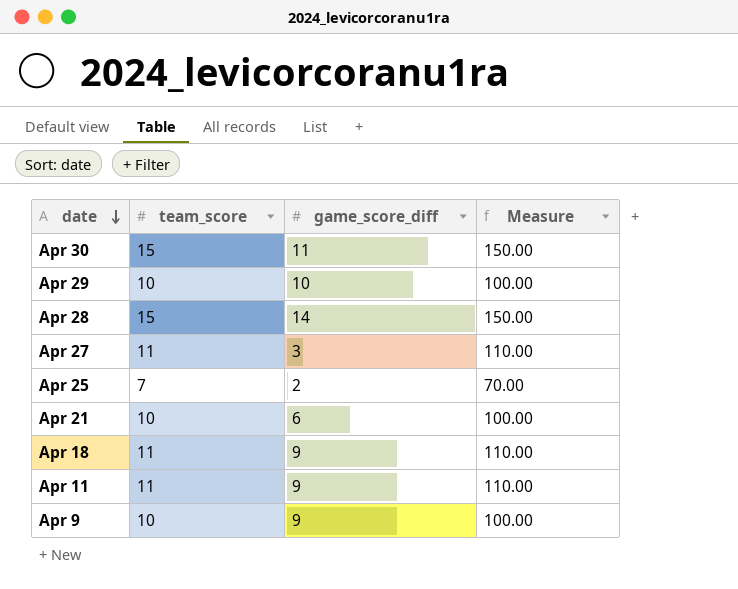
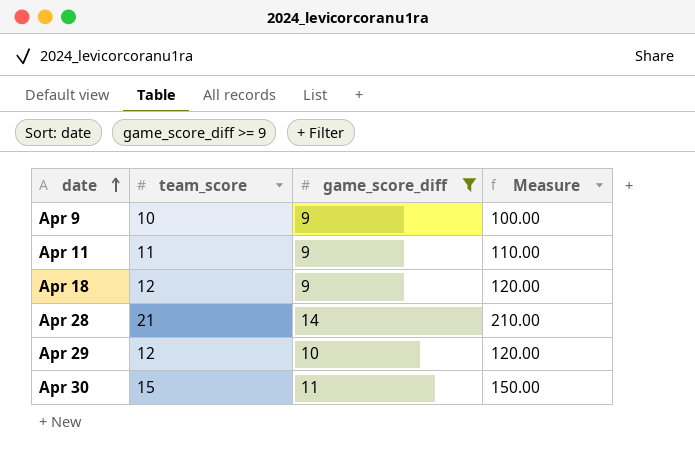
filter: none -> game_score_diff >= 9
row order: date descending -> date ascending
Apr 18 | team_score: 11 -> 12
Apr 18 | Measure: 110.00 -> 120.00
Apr 28 | team_score: 15 -> 21
Apr 28 | Measure: 150.00 -> 210.00
Apr 29 | team_score: 10 -> 12
Apr 29 | Measure: 100.00 -> 120.00

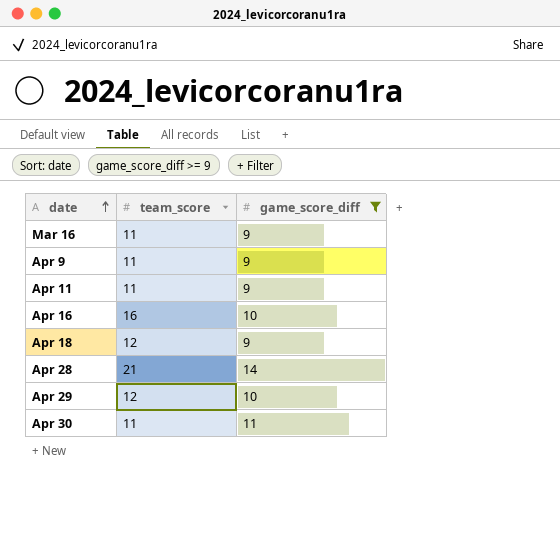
column Measure | formula: [team_score] * 10 -> none
row Mar 16: none -> 11 | 9
Apr 9 | team_score: 10 -> 11
row Apr 16: none -> 16 | 10
Apr 30 | team_score: 15 -> 11

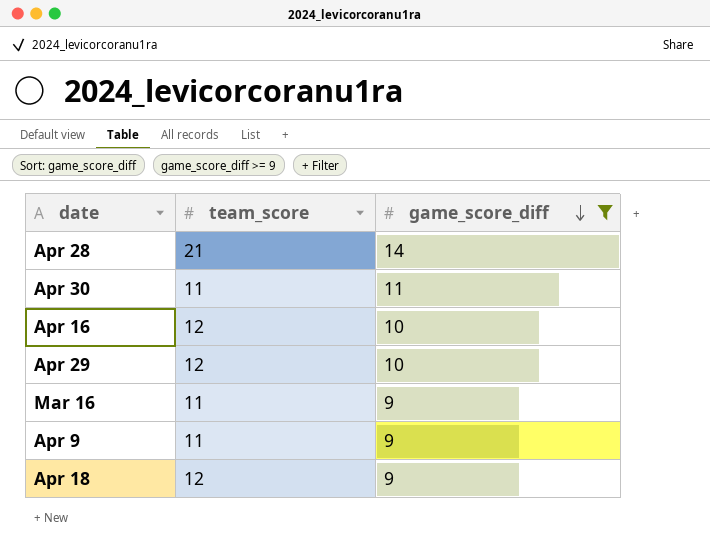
row order: date ascending -> game_score_diff descending
row Apr 11: 11 | 9 -> none
Apr 16 | team_score: 16 -> 12

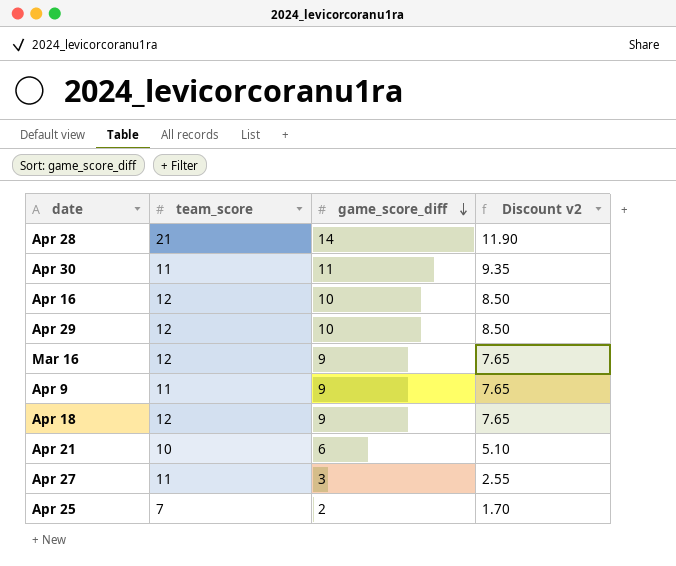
filter: game_score_diff >= 9 -> none
column Discount v2 | formula: none -> [game_score_diff] * 0.85
Mar 16 | team_score: 11 -> 12

